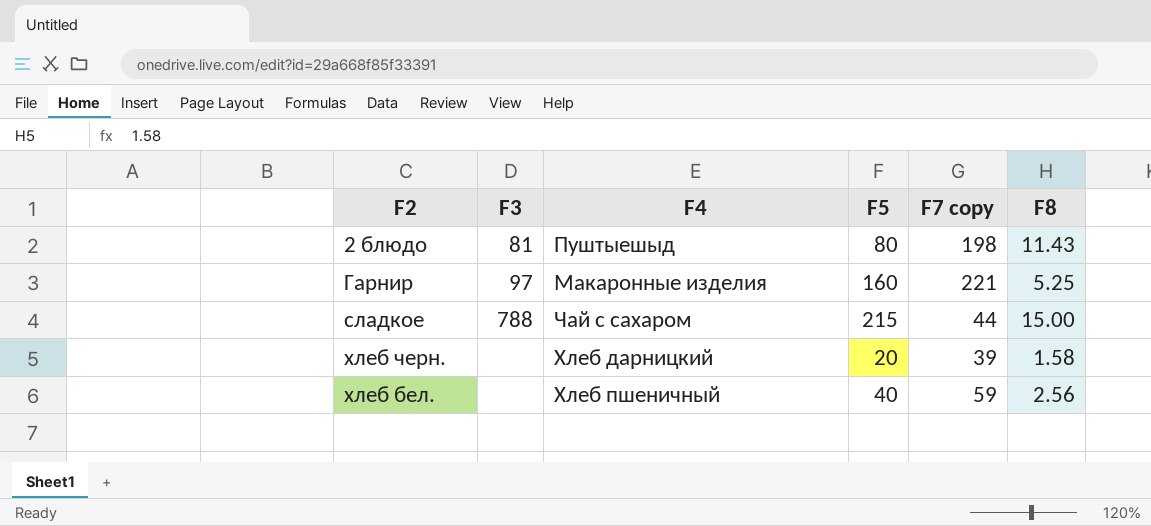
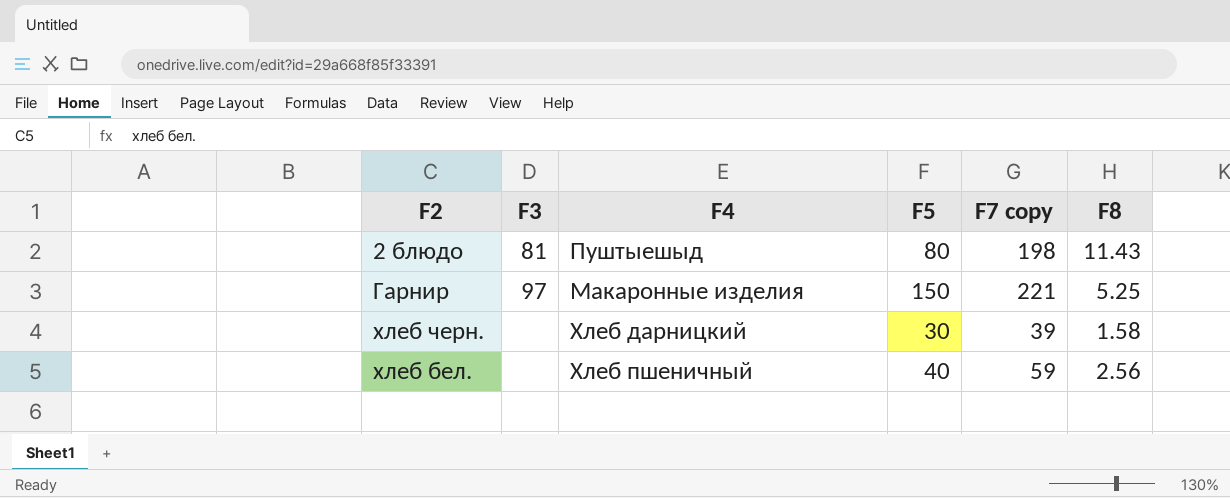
row сладкое: 788 | Чай с сахаром | 215 | 44 | 15.00 -> none
Гарнир | F5: 160 -> 150
хлеб черн. | F5: 20 -> 30

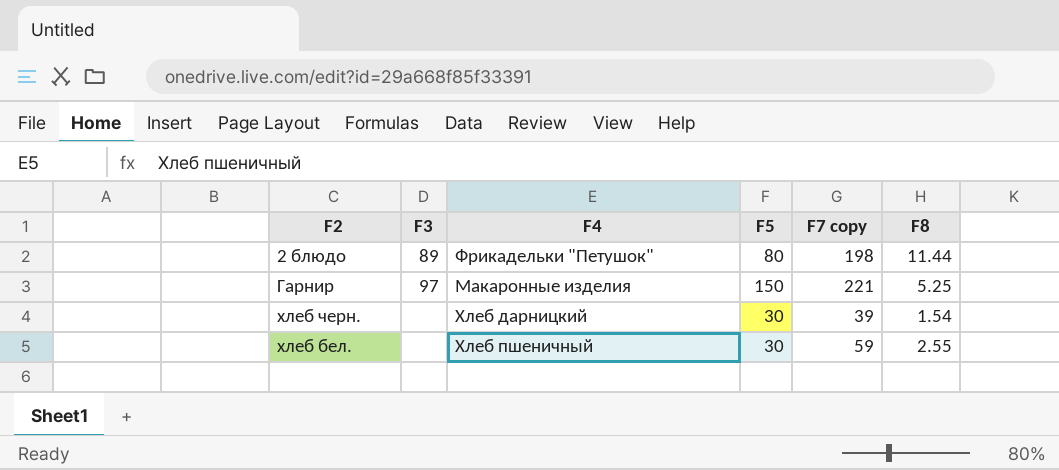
2 блюдо | F3: 81 -> 89
2 блюдо | F4: Пуштыешыд -> Фрикадельки "Петушок"
2 блюдо | F8: 11.43 -> 11.44
хлеб черн. | F8: 1.58 -> 1.54
хлеб бел. | F5: 40 -> 30
хлеб бел. | F8: 2.56 -> 2.55

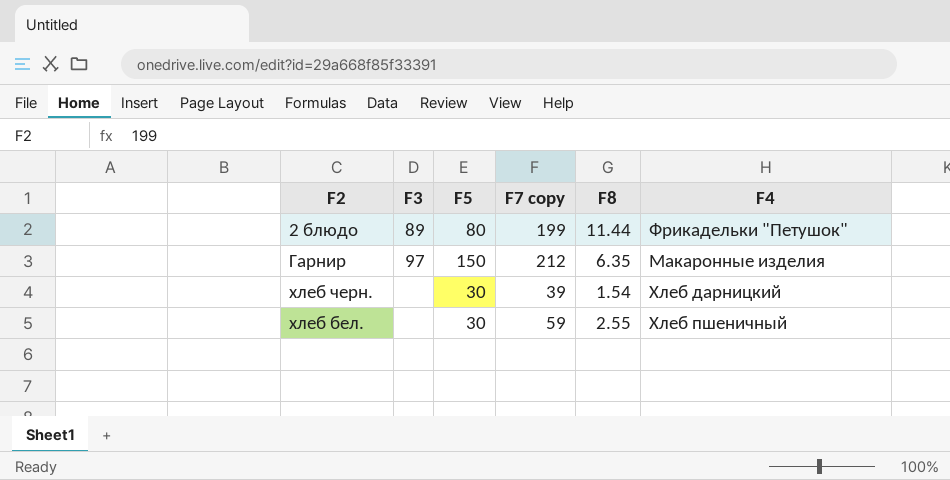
column F4 | position: 3 -> 6
2 блюдо | F7 copy: 198 -> 199
Гарнир | F7 copy: 221 -> 212
Гарнир | F8: 5.25 -> 6.35

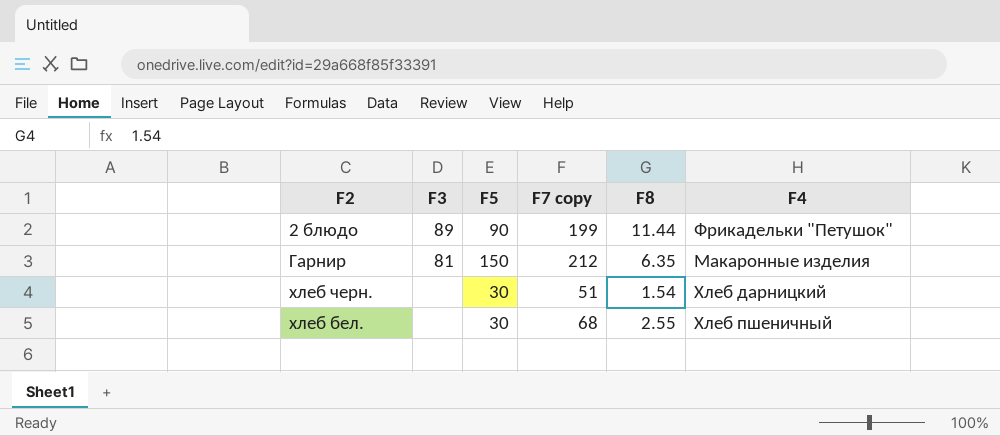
2 блюдо | F5: 80 -> 90
Гарнир | F3: 97 -> 81
хлеб черн. | F7 copy: 39 -> 51
хлеб бел. | F7 copy: 59 -> 68

